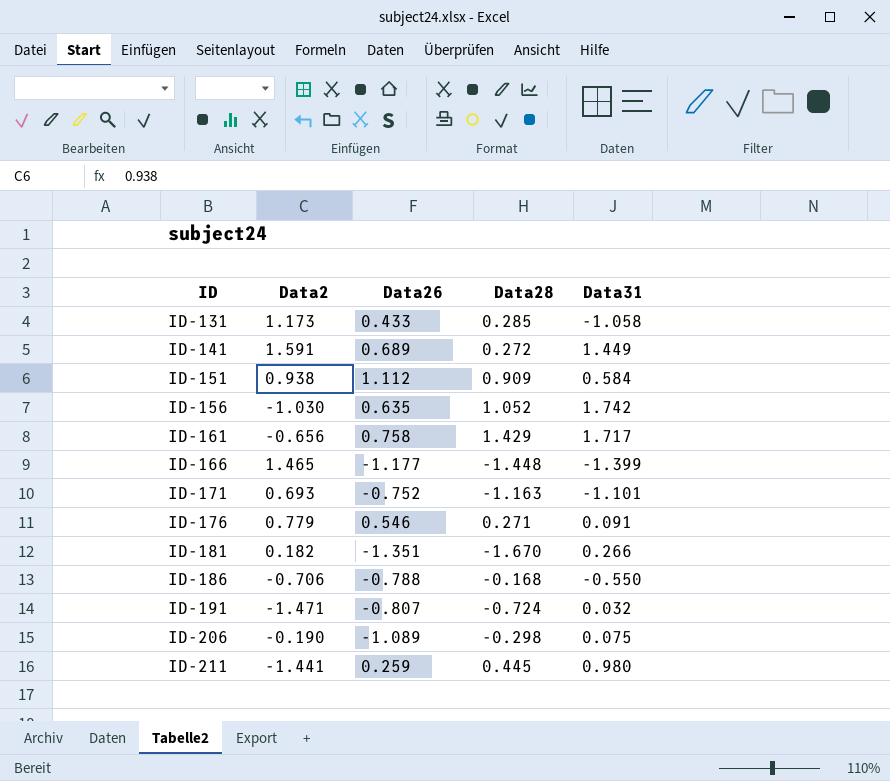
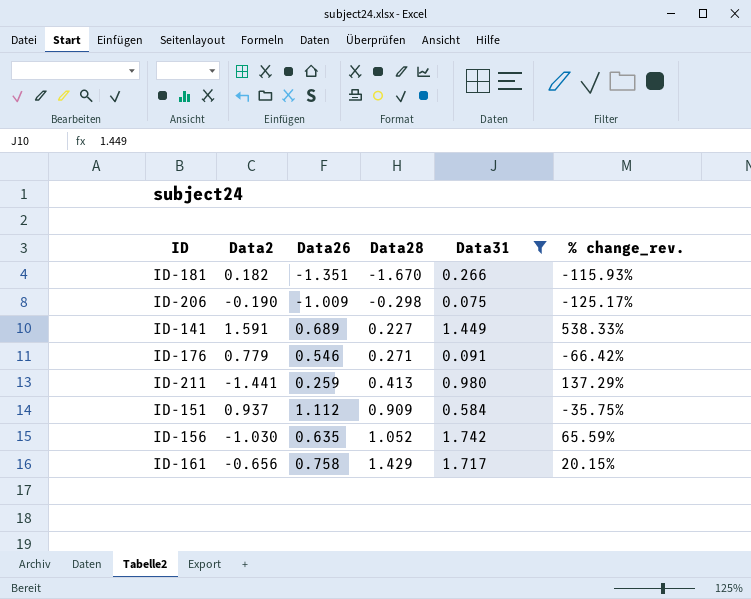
filter: none -> Data31 >= 0.075
row order: ID ascending -> Data28 ascending
column % change_rev. | formula: none -> ([Data31] - [Data28]) / [Data28]
ID-206 | Data26: -1.089 -> -1.009
ID-141 | Data28: 0.272 -> 0.227
ID-211 | Data28: 0.445 -> 0.413
ID-151 | Data2: 0.938 -> 0.937

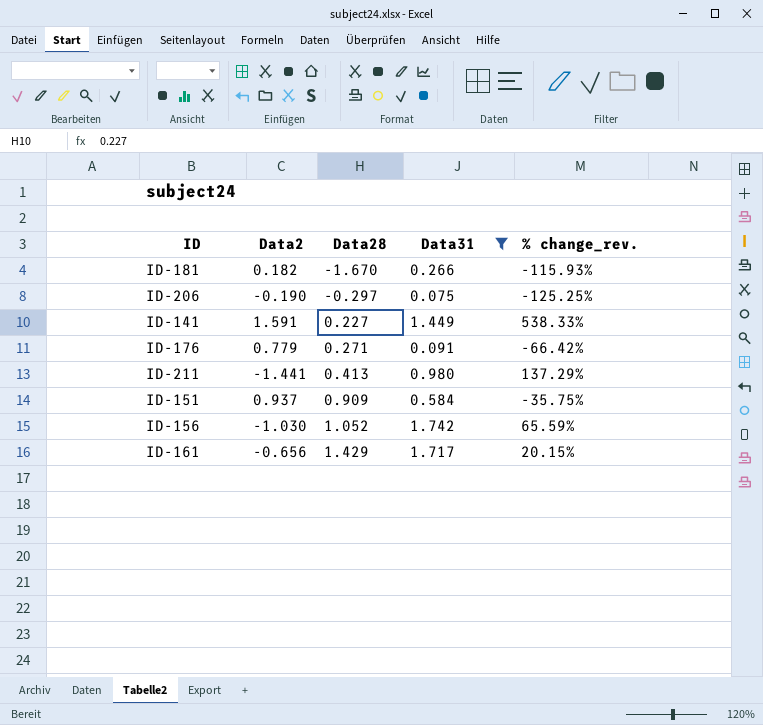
column Data26 | position: 3 -> none
ID-206 | Data28: -0.298 -> -0.297
ID-206 | % change_rev.: -125.17% -> -125.25%

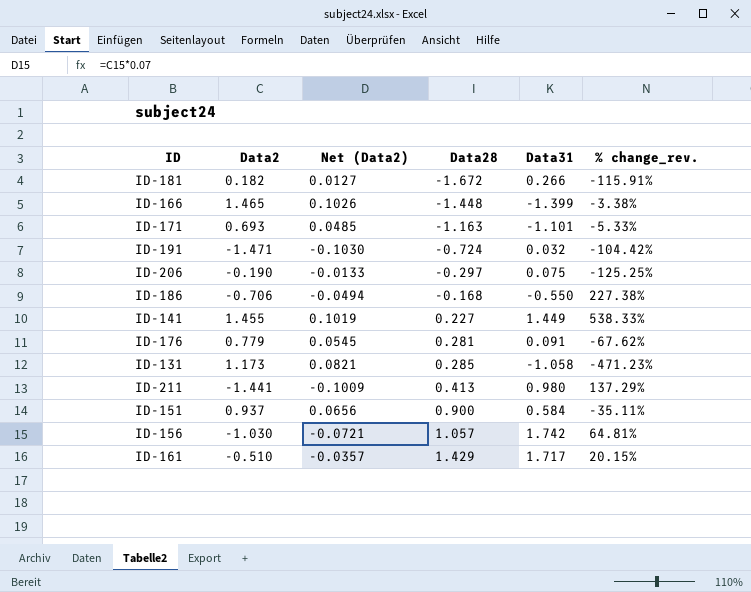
filter: Data31 >= 0.075 -> none
column Net (Data2) | formula: none -> [Data2] * 0.07
ID-181 | Data28: -1.670 -> -1.672
ID-181 | % change_rev.: -115.93% -> -115.91%
ID-141 | Data2: 1.591 -> 1.455
ID-176 | Data28: 0.271 -> 0.281
ID-176 | % change_rev.: -66.42% -> -67.62%
ID-151 | Data28: 0.909 -> 0.900
ID-151 | % change_rev.: -35.75% -> -35.11%
ID-156 | Data28: 1.052 -> 1.057
ID-156 | % change_rev.: 65.59% -> 64.81%
ID-161 | Data2: -0.656 -> -0.510

